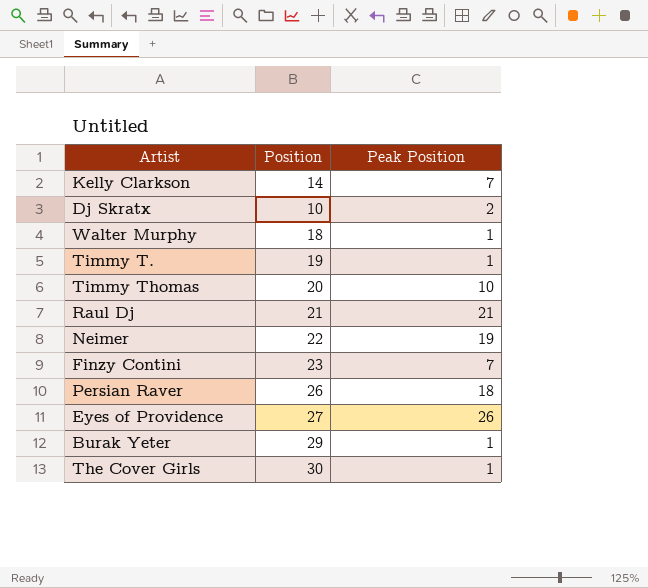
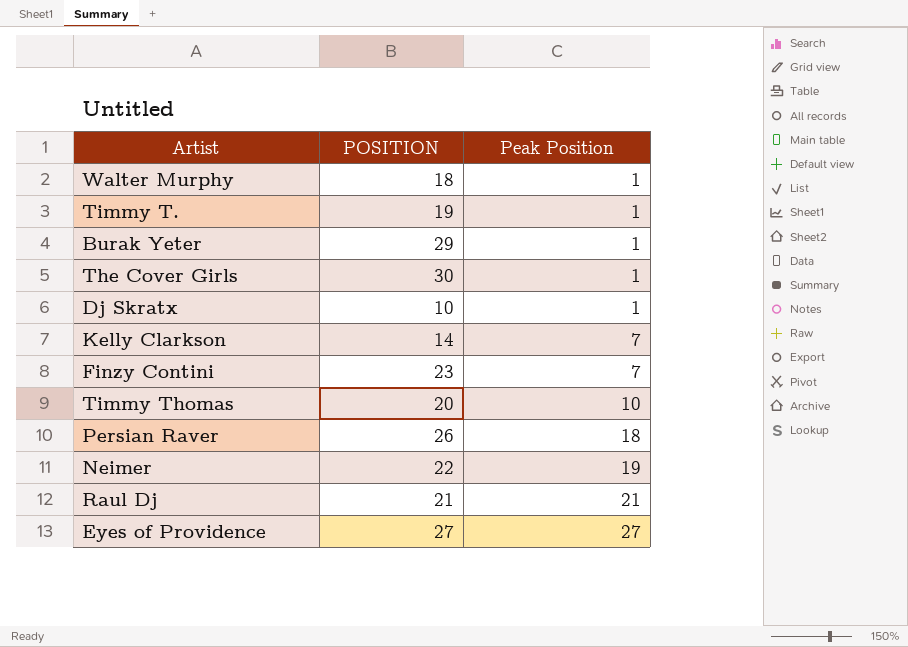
row order: none -> Peak Position ascending
column name: Position -> POSITION
Dj Skratx | Peak Position: 2 -> 1
Eyes of Providence | Peak Position: 26 -> 27

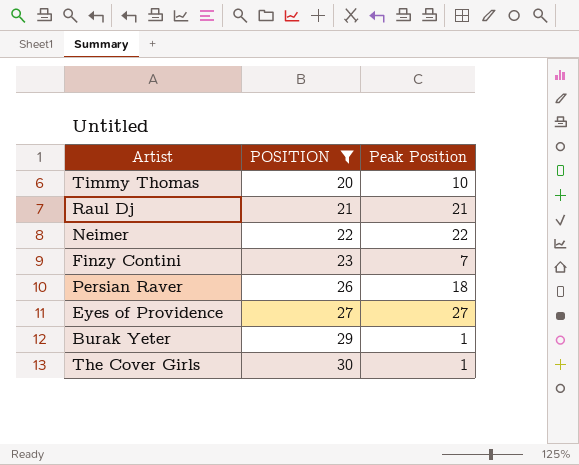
filter: none -> POSITION >= 20
row order: Peak Position ascending -> POSITION ascending
Neimer | Peak Position: 19 -> 22

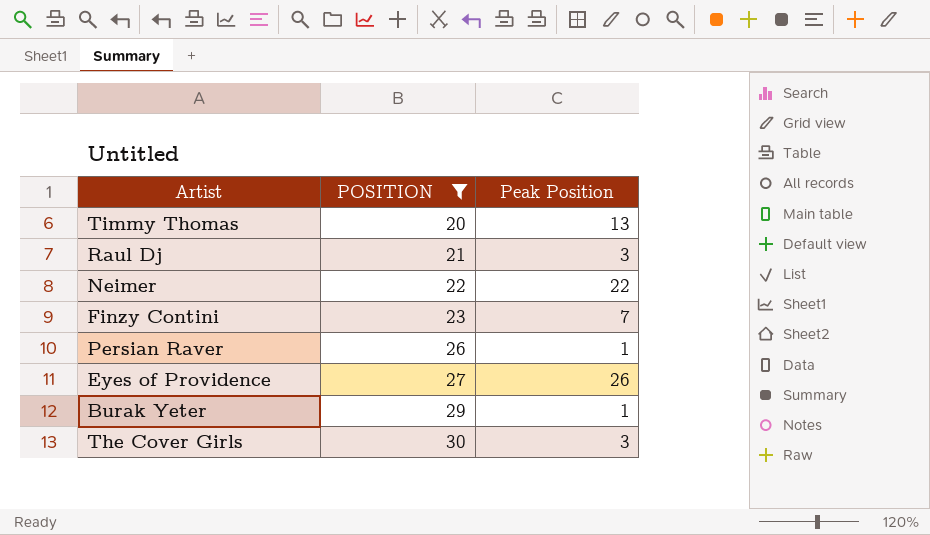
Timmy Thomas | Peak Position: 10 -> 13
Raul Dj | Peak Position: 21 -> 3
Persian Raver | Peak Position: 18 -> 1
Eyes of Providence | Peak Position: 27 -> 26
The Cover Girls | Peak Position: 1 -> 3

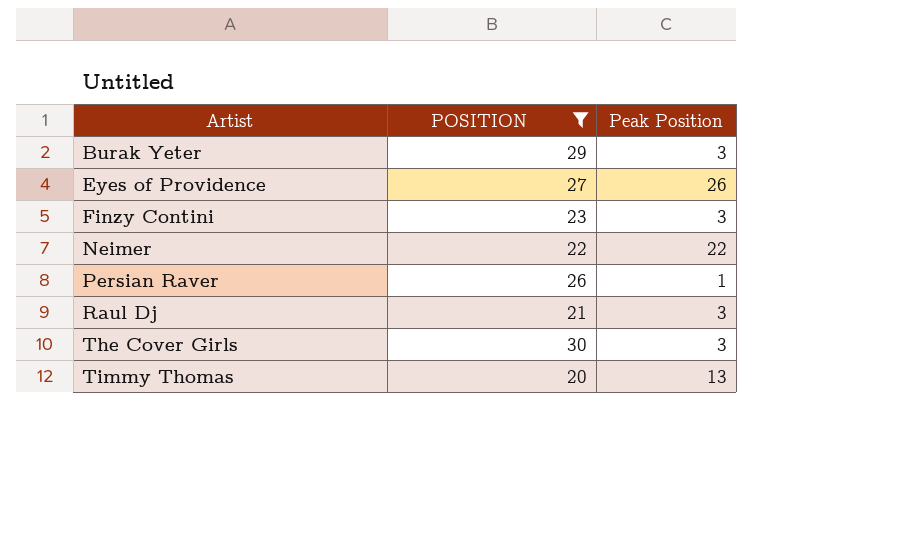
row order: POSITION ascending -> Artist ascending
Burak Yeter | Peak Position: 1 -> 3
Finzy Contini | Peak Position: 7 -> 3

